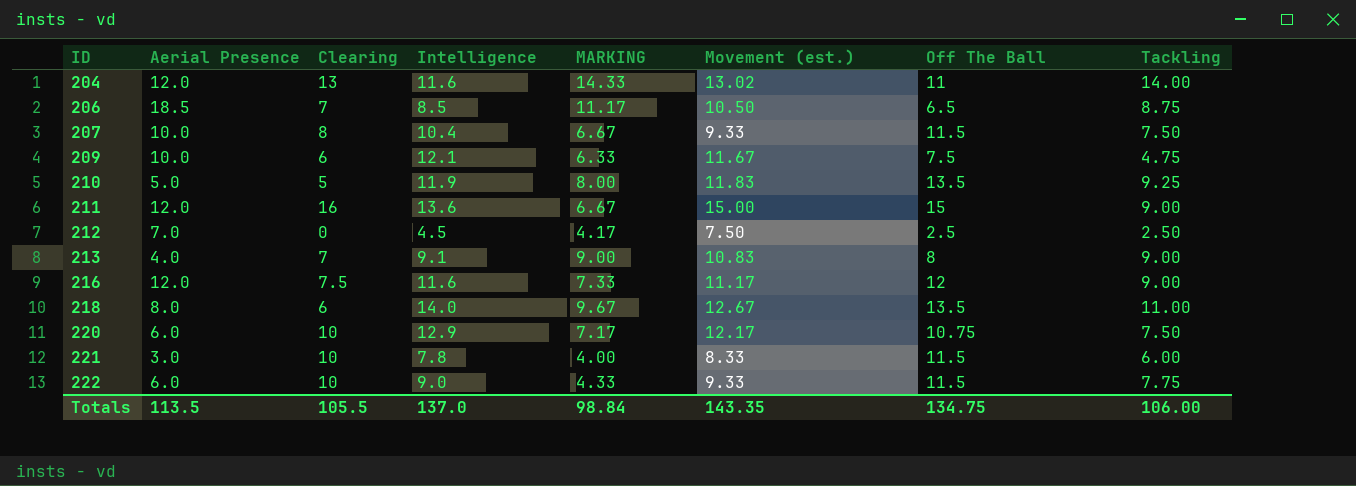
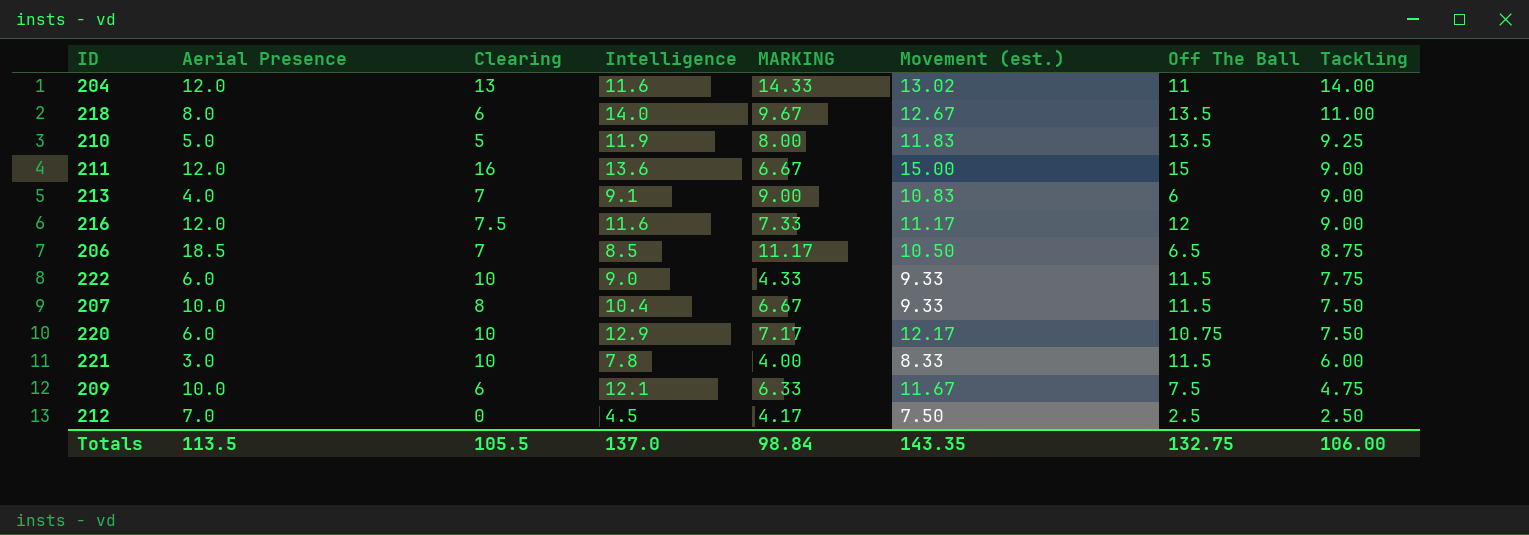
row order: ID ascending -> Tackling descending
213 | Off The Ball: 8 -> 6
Totals | Off The Ball: 134.75 -> 132.75

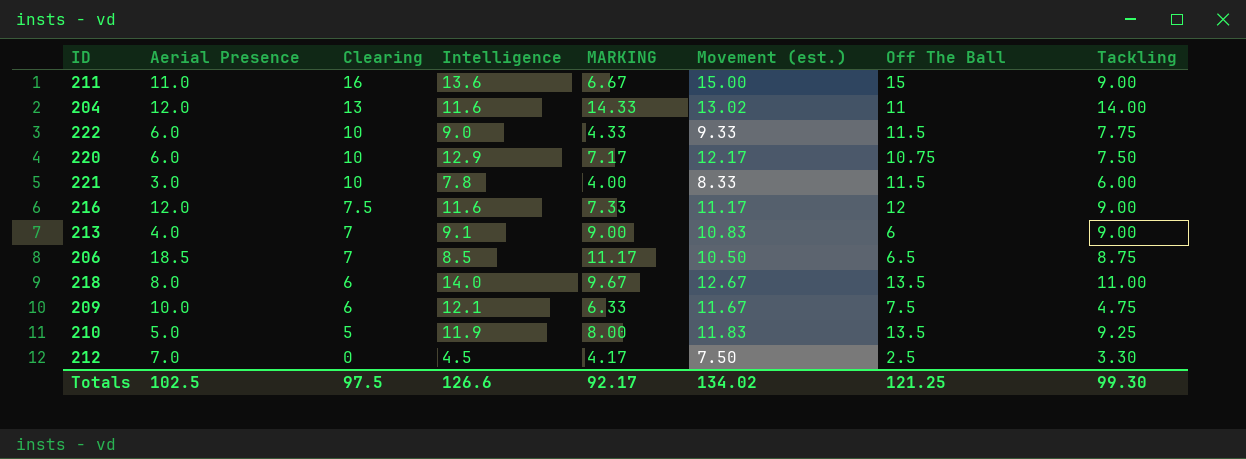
row order: Tackling descending -> Clearing descending
row 207: 10.0 | 8 | 10.4 | 6.67 | 9.33 | 11.5 | 7.50 -> none
211 | Aerial Presence: 12.0 -> 11.0
212 | Tackling: 2.50 -> 3.30
Totals | Aerial Presence: 113.5 -> 102.5
Totals | Clearing: 105.5 -> 97.5
Totals | Intelligence: 137.0 -> 126.6
Totals | MARKING: 98.84 -> 92.17
Totals | Movement (est.): 143.35 -> 134.02
Totals | Off The Ball: 132.75 -> 121.25
Totals | Tackling: 106.00 -> 99.30

